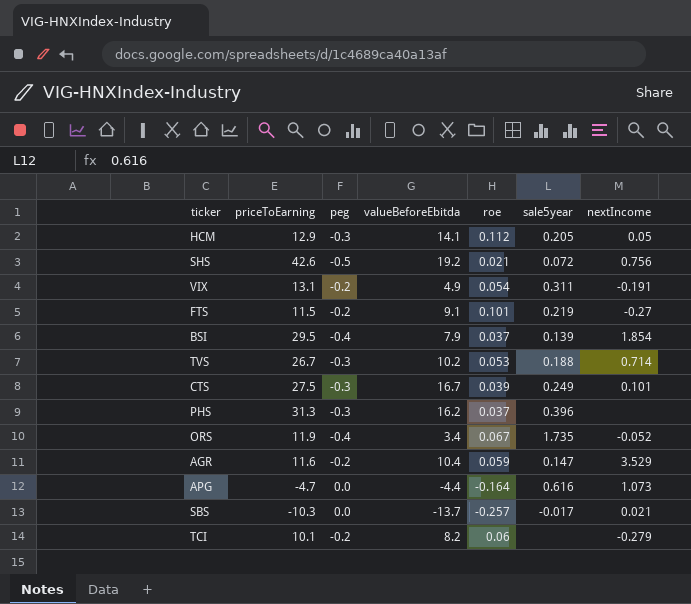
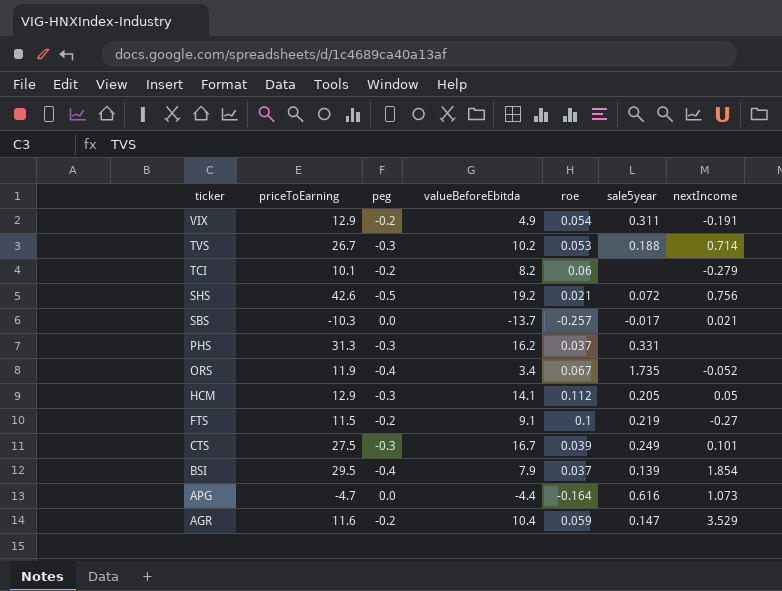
row order: none -> ticker descending
VIX | priceToEarning: 13.1 -> 12.9
PHS | sale5year: 0.396 -> 0.331
FTS | roe: 0.101 -> 0.1

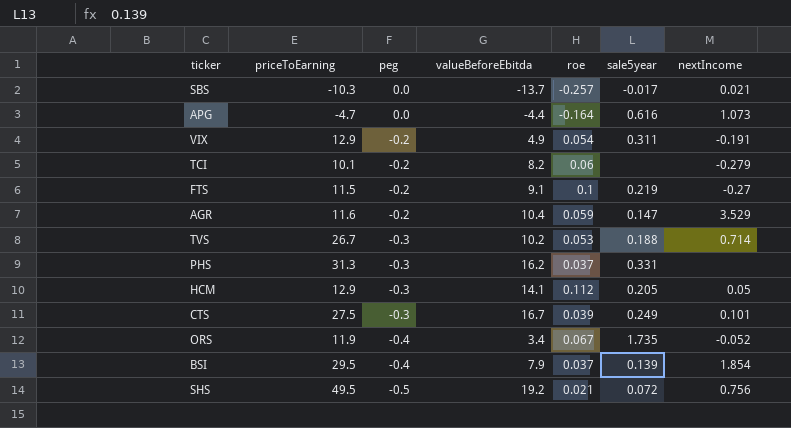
row order: ticker descending -> peg descending
SHS | priceToEarning: 42.6 -> 49.5

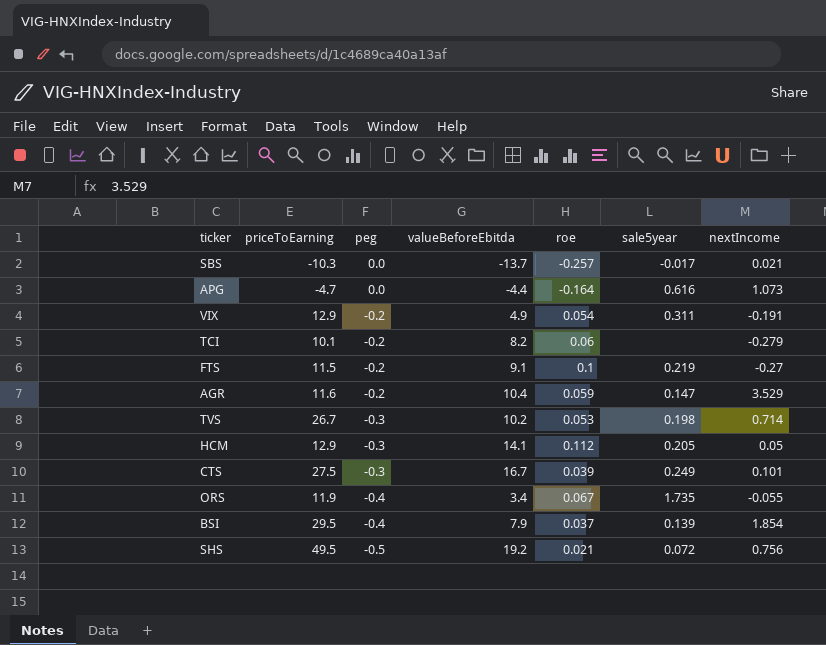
row PHS: 31.3 | -0.3 | 16.2 | 0.037 | 0.331 | none -> none
TVS | sale5year: 0.188 -> 0.198
ORS | nextIncome: -0.052 -> -0.055

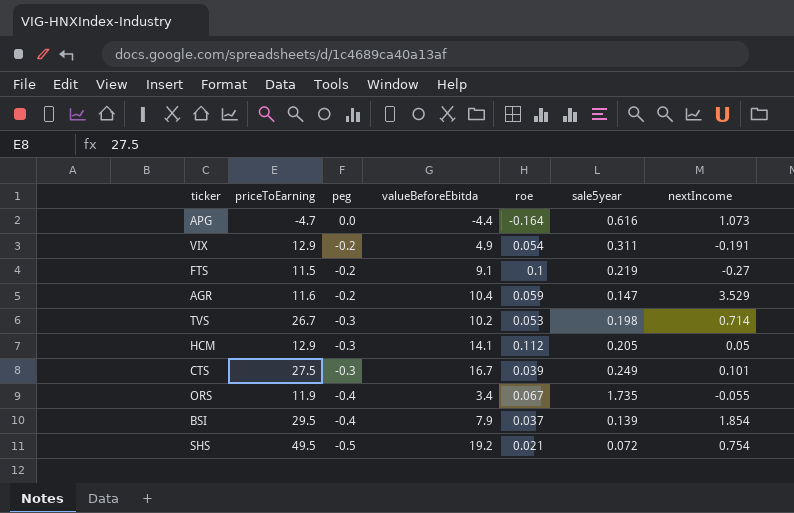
row SBS: -10.3 | 0.0 | -13.7 | -0.257 | -0.017 | 0.021 -> none
row TCI: 10.1 | -0.2 | 8.2 | 0.06 | none | -0.279 -> none
SHS | nextIncome: 0.756 -> 0.754

